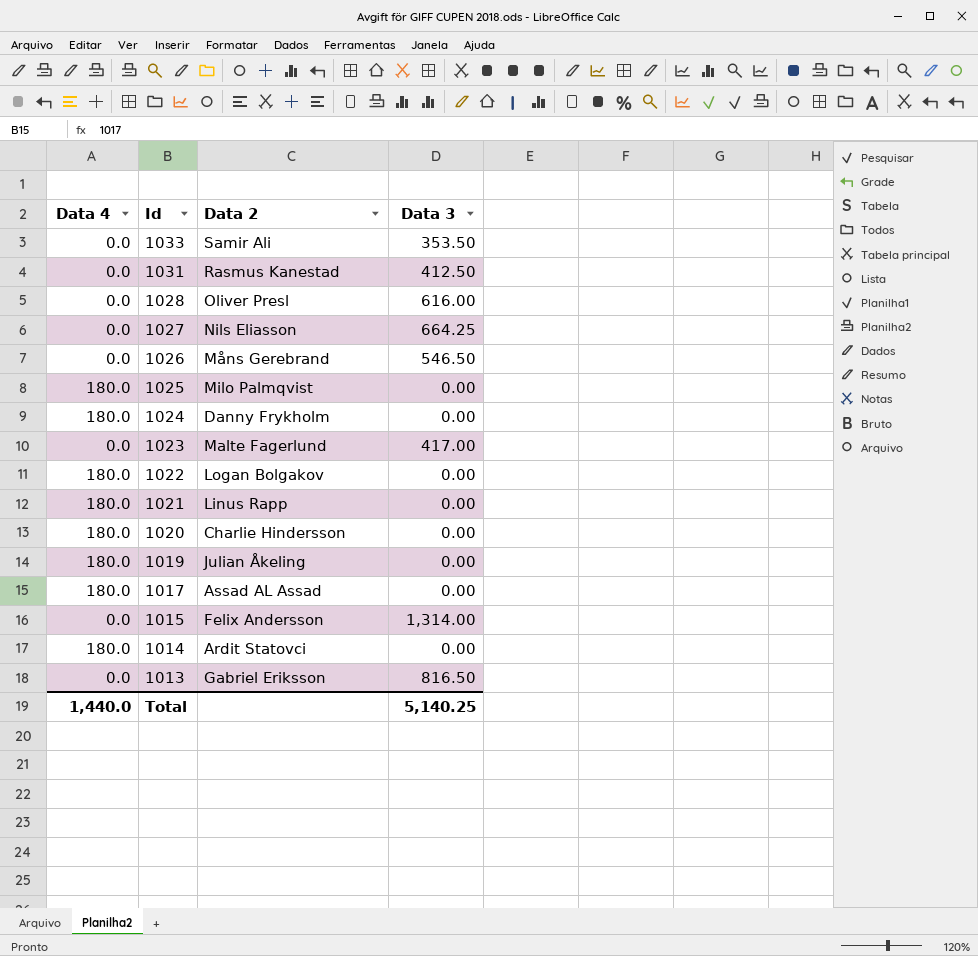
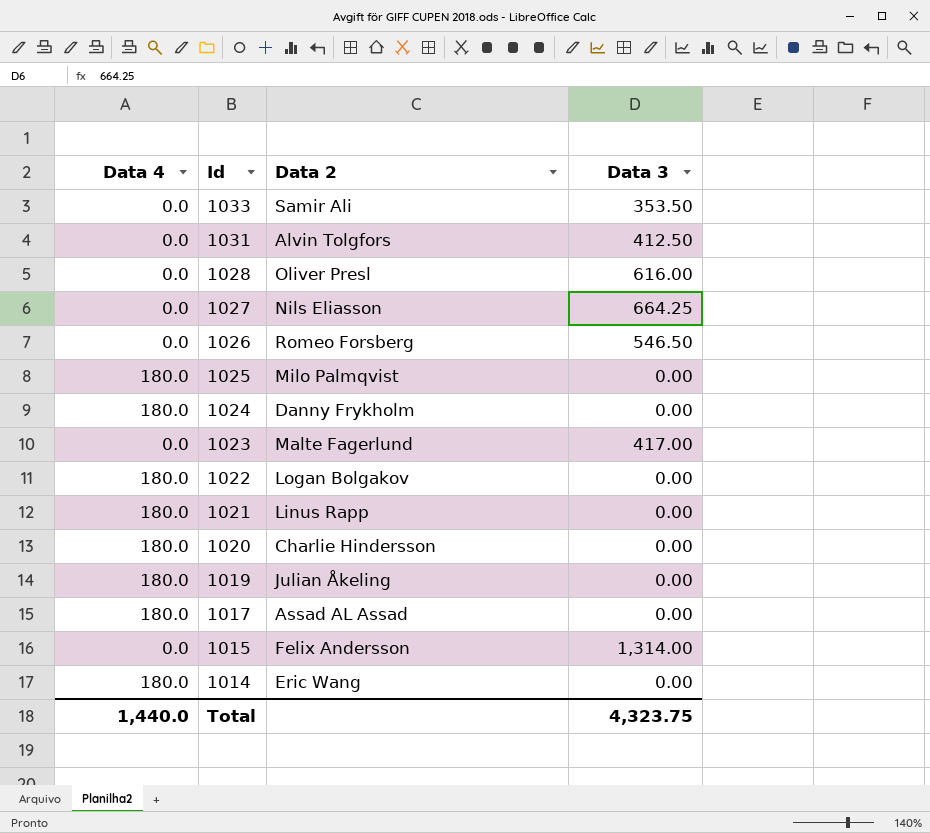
row 1013: 0.0 | Gabriel Eriksson | 816.50 -> none
1031 | Data 2: Rasmus Kanestad -> Alvin Tolgfors
1026 | Data 2: Måns Gerebrand -> Romeo Forsberg
1014 | Data 2: Ardit Statovci -> Eric Wang
Total | Data 3: 5,140.25 -> 4,323.75

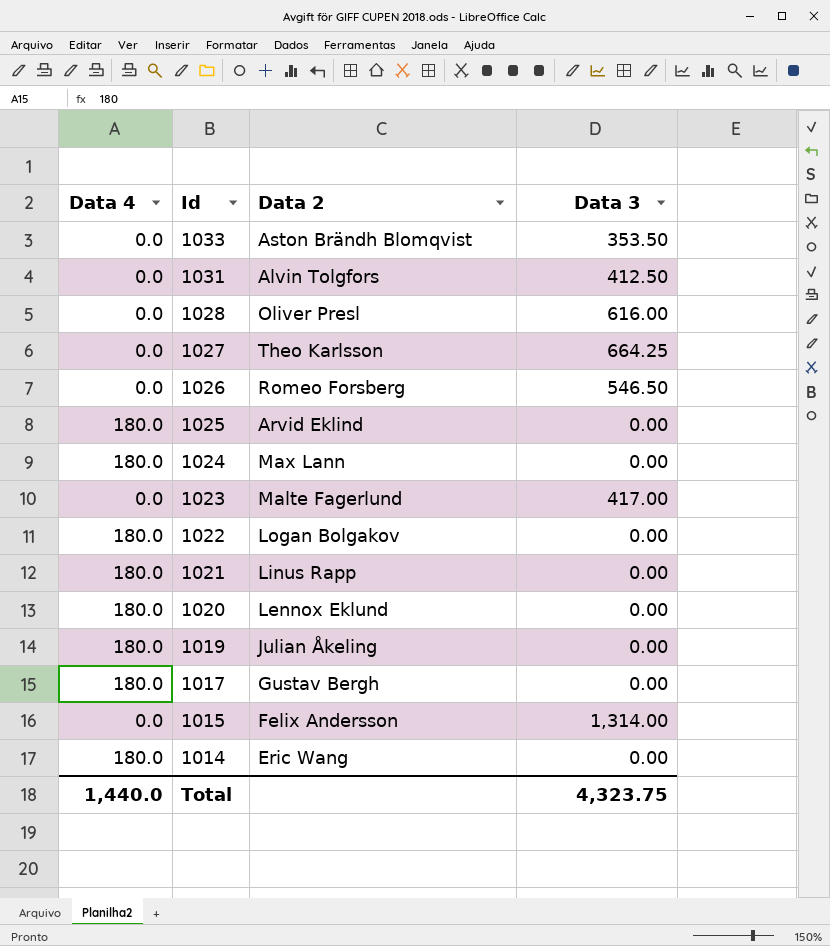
1033 | Data 2: Samir Ali -> Aston Brändh Blomqvist
1027 | Data 2: Nils Eliasson -> Theo Karlsson
1025 | Data 2: Milo Palmqvist -> Arvid Eklind
1024 | Data 2: Danny Frykholm -> Max Lann
1020 | Data 2: Charlie Hindersson -> Lennox Eklund
1017 | Data 2: Assad AL Assad -> Gustav Bergh

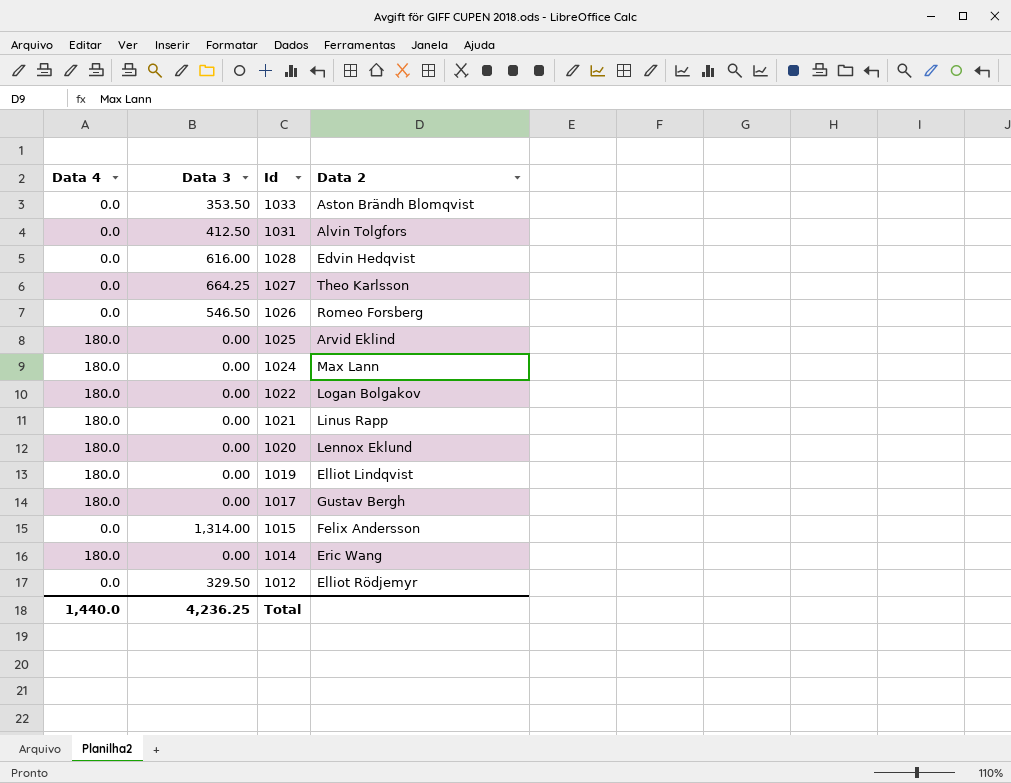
column Data 3 | position: 4 -> 2
row 1023: 0.0 | Malte Fagerlund | 417.00 -> none
1028 | Data 2: Oliver Presl -> Edvin Hedqvist
1019 | Data 2: Julian Åkeling -> Elliot Lindqvist
row 1012: none -> 0.0 | 329.50 | Elliot Rödjemyr
Total | Data 3: 4,323.75 -> 4,236.25

